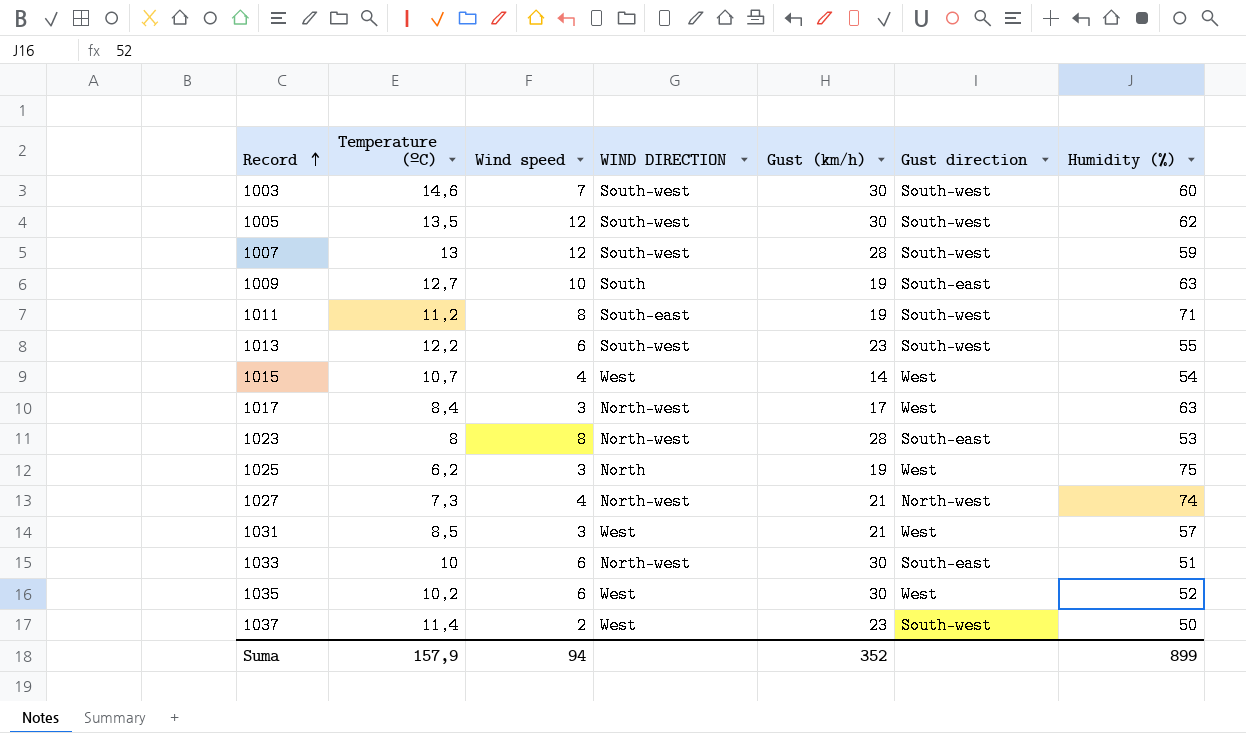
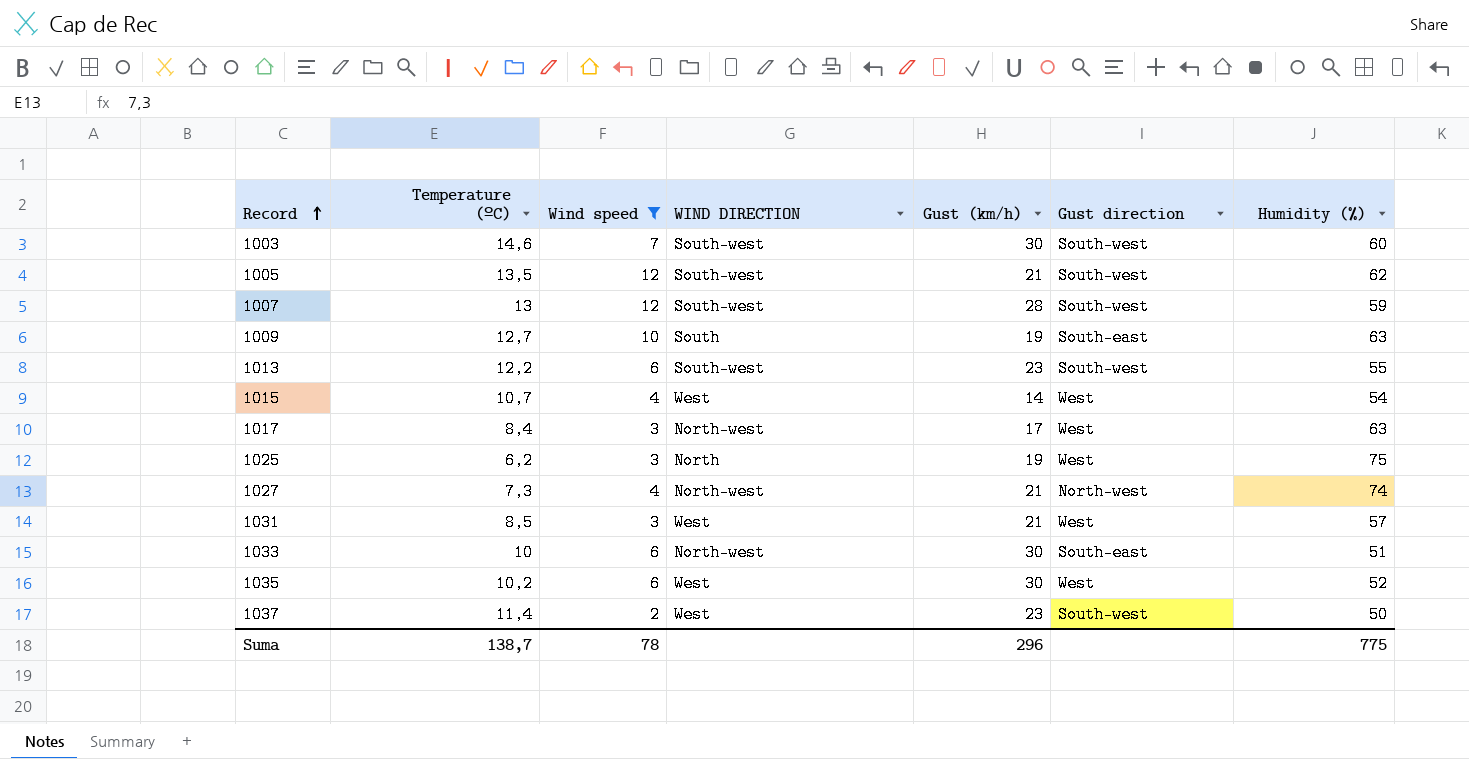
filter: none -> Wind speed != 8
1005 | Gust (km/h): 30 -> 21
Suma | Temperature (ºC): 157,9 -> 138,7
Suma | Wind speed: 94 -> 78
Suma | Gust (km/h): 352 -> 296
Suma | Humidity (%): 899 -> 775

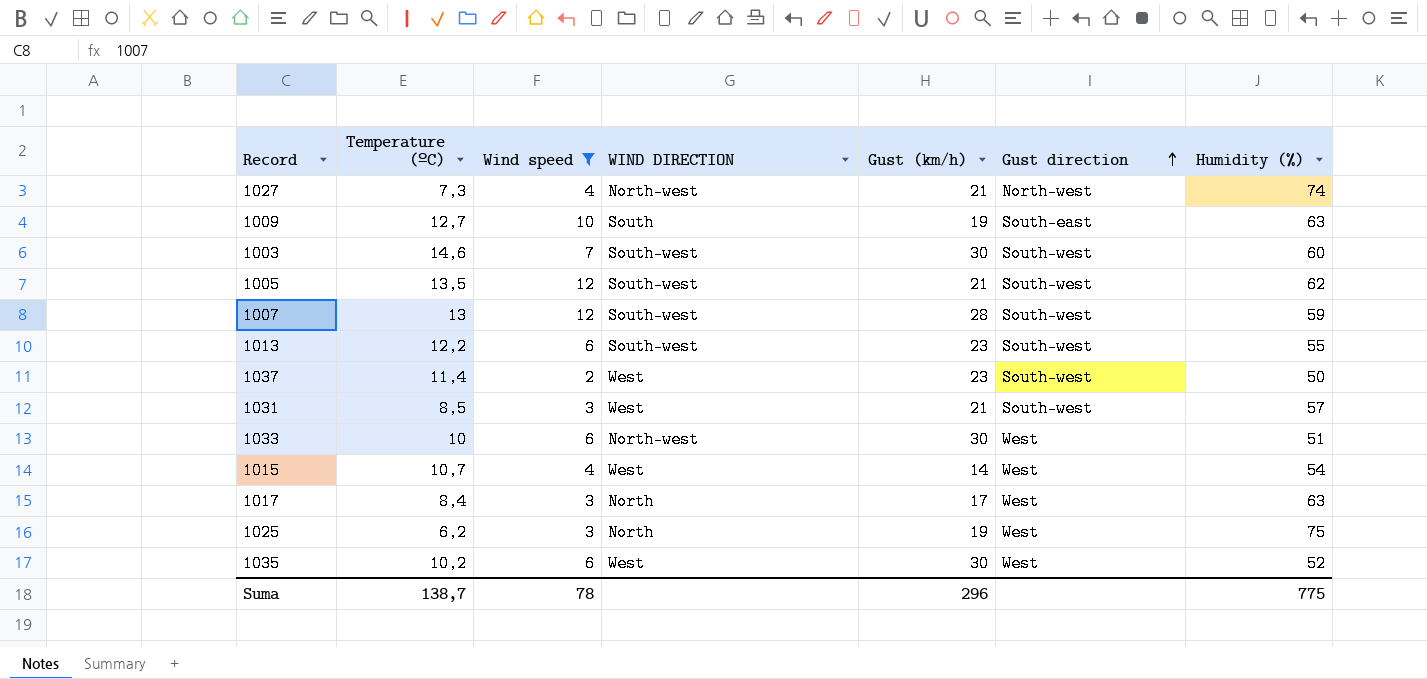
row order: Record ascending -> Gust direction ascending
1031 | Gust direction: West -> South-west
1033 | Gust direction: South-east -> West
1017 | WIND DIRECTION: North-west -> North

